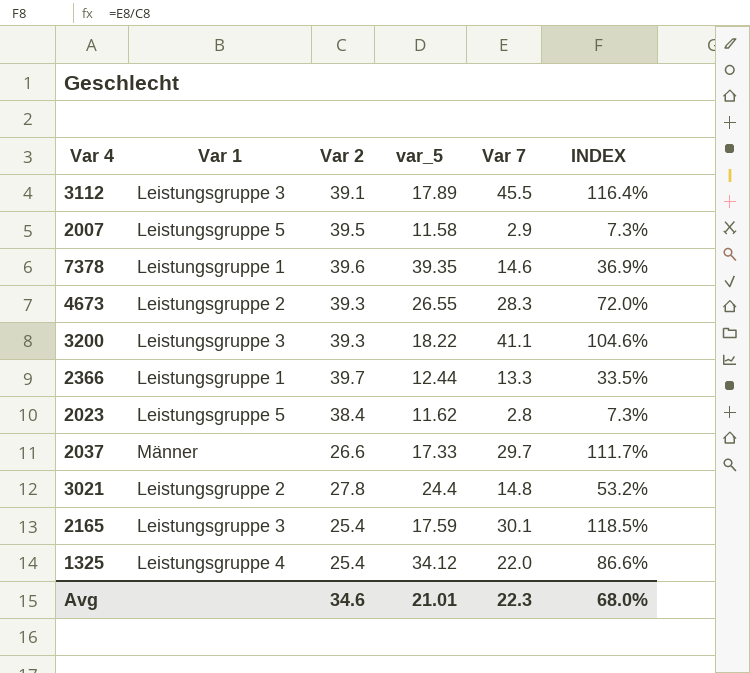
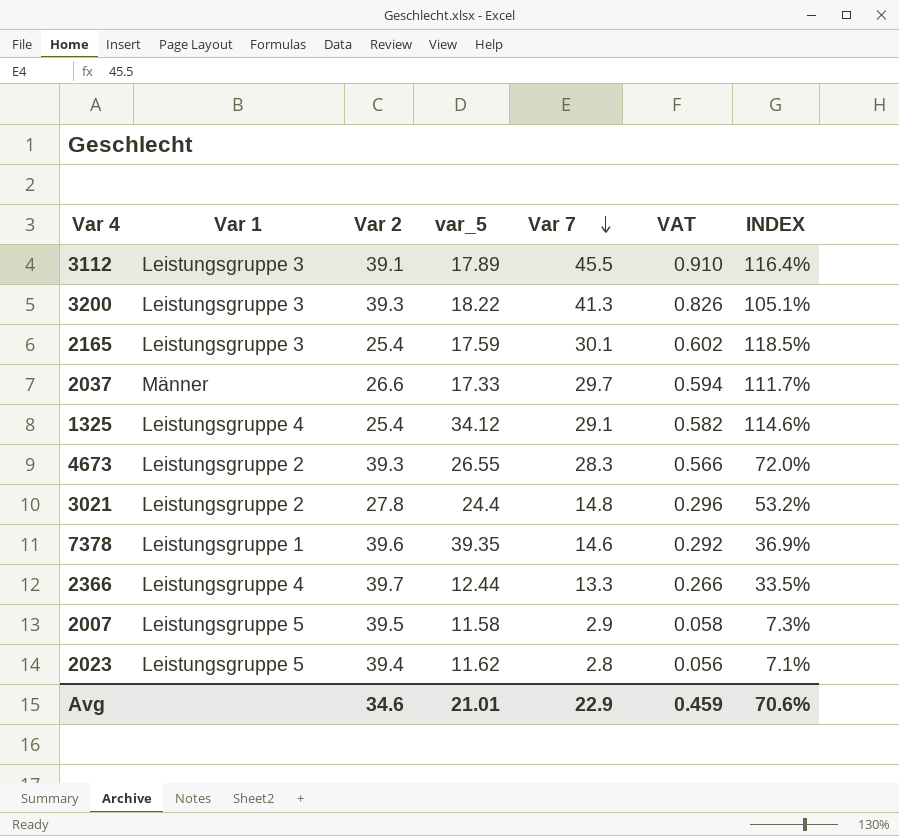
row order: none -> Var 7 descending
column VAT | formula: none -> [Var 7] * 0.02
3200 | Var 7: 41.1 -> 41.3
3200 | INDEX: 104.6% -> 105.1%
1325 | Var 7: 22.0 -> 29.1
1325 | INDEX: 86.6% -> 114.6%
2366 | Var 1: Leistungsgruppe 1 -> Leistungsgruppe 4
2023 | Var 2: 38.4 -> 39.4
2023 | INDEX: 7.3% -> 7.1%
Avg | Var 7: 22.3 -> 22.9
Avg | INDEX: 68.0% -> 70.6%

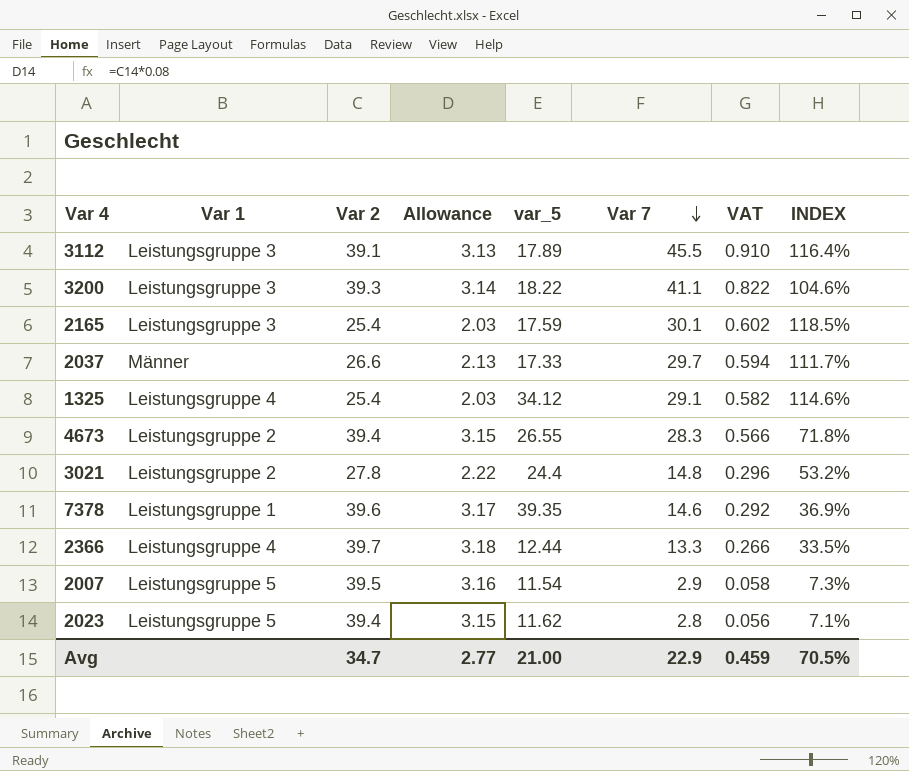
column Allowance | formula: none -> [Var 2] * 0.08
3200 | Var 7: 41.3 -> 41.1
3200 | VAT: 0.826 -> 0.822
3200 | INDEX: 105.1% -> 104.6%
4673 | Var 2: 39.3 -> 39.4
4673 | INDEX: 72.0% -> 71.8%
2007 | var_5: 11.58 -> 11.54
Avg | Var 2: 34.6 -> 34.7
Avg | var_5: 21.01 -> 21.00
Avg | INDEX: 70.6% -> 70.5%

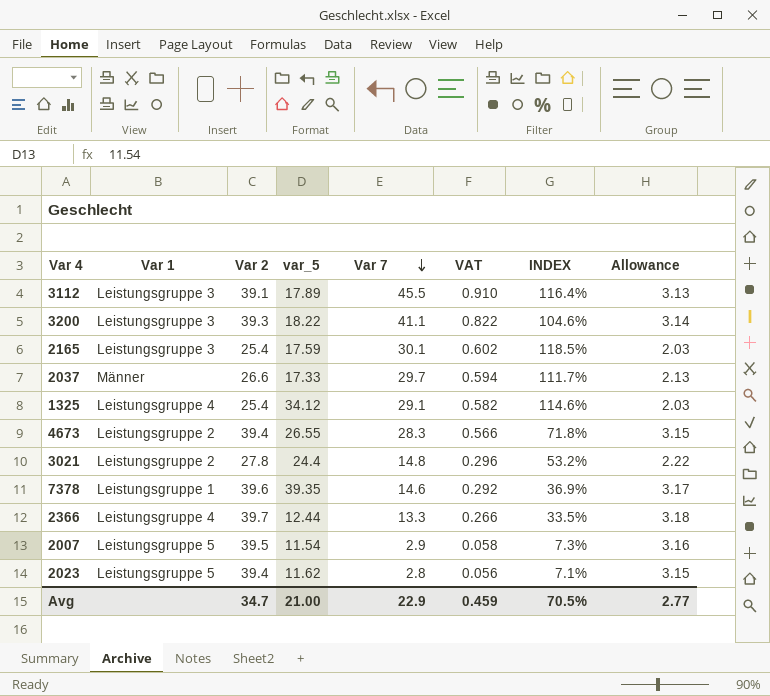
column Allowance | position: 4 -> 8

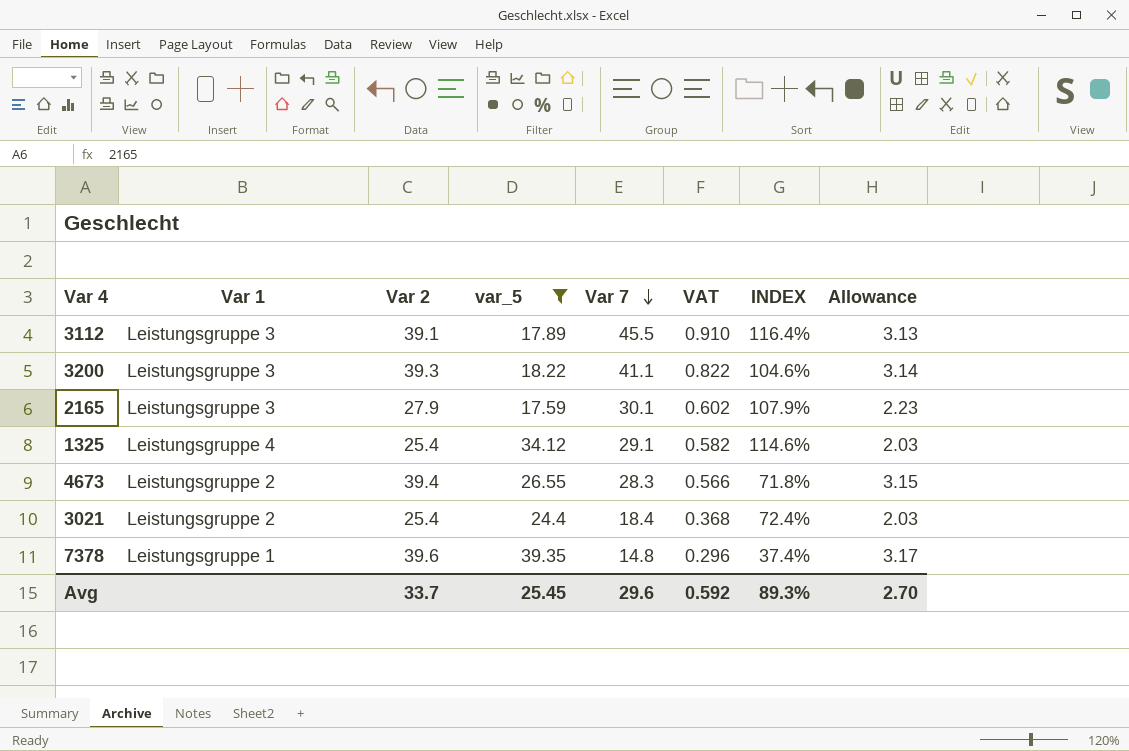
filter: none -> var_5 >= 17.59
2165 | Var 2: 25.4 -> 27.9
2165 | INDEX: 118.5% -> 107.9%
2165 | Allowance: 2.03 -> 2.23
3021 | Var 2: 27.8 -> 25.4
3021 | Var 7: 14.8 -> 18.4
3021 | VAT: 0.296 -> 0.368
3021 | INDEX: 53.2% -> 72.4%
3021 | Allowance: 2.22 -> 2.03
7378 | Var 7: 14.6 -> 14.8
7378 | VAT: 0.292 -> 0.296
7378 | INDEX: 36.9% -> 37.4%
Avg | Var 2: 34.7 -> 33.7
Avg | var_5: 21.00 -> 25.45
Avg | Var 7: 22.9 -> 29.6
Avg | VAT: 0.459 -> 0.592
Avg | INDEX: 70.5% -> 89.3%
Avg | Allowance: 2.77 -> 2.70

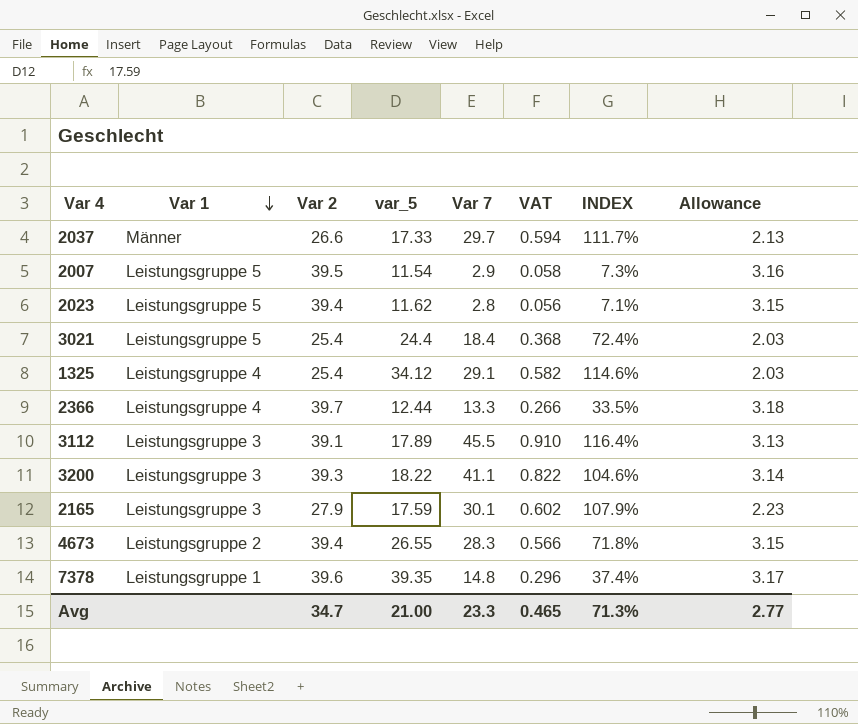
filter: var_5 >= 17.59 -> none
row order: Var 7 descending -> Var 1 descending
3021 | Var 1: Leistungsgruppe 2 -> Leistungsgruppe 5
Avg | Var 2: 33.7 -> 34.7
Avg | var_5: 25.45 -> 21.00
Avg | Var 7: 29.6 -> 23.3
Avg | VAT: 0.592 -> 0.465
Avg | INDEX: 89.3% -> 71.3%
Avg | Allowance: 2.70 -> 2.77

